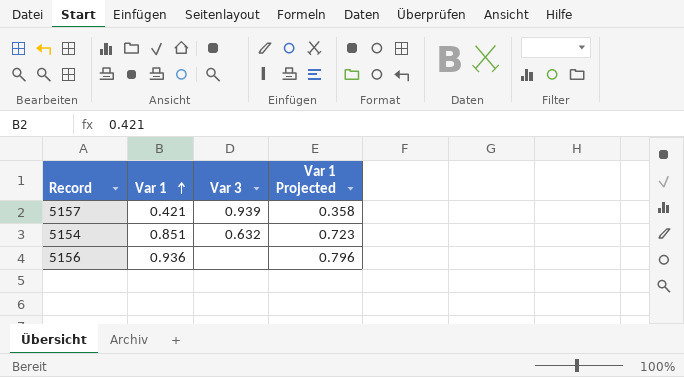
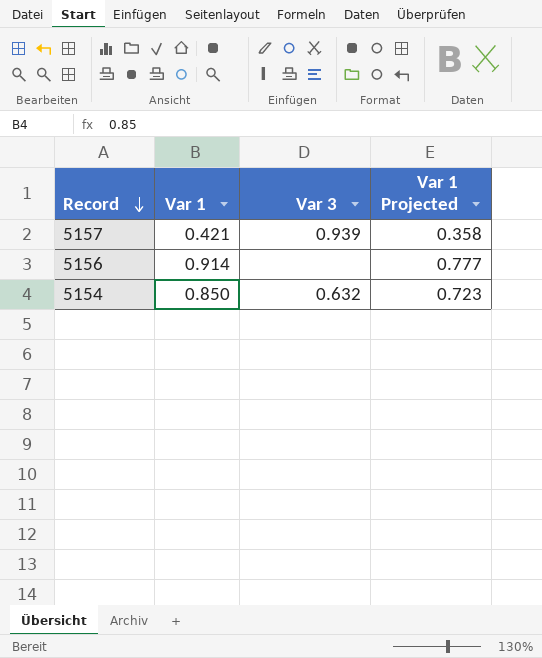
row order: Var 1 ascending -> Record descending
5156 | Var 1: 0.936 -> 0.914
5156 | Var 1 Projected: 0.796 -> 0.777
5154 | Var 1: 0.851 -> 0.850

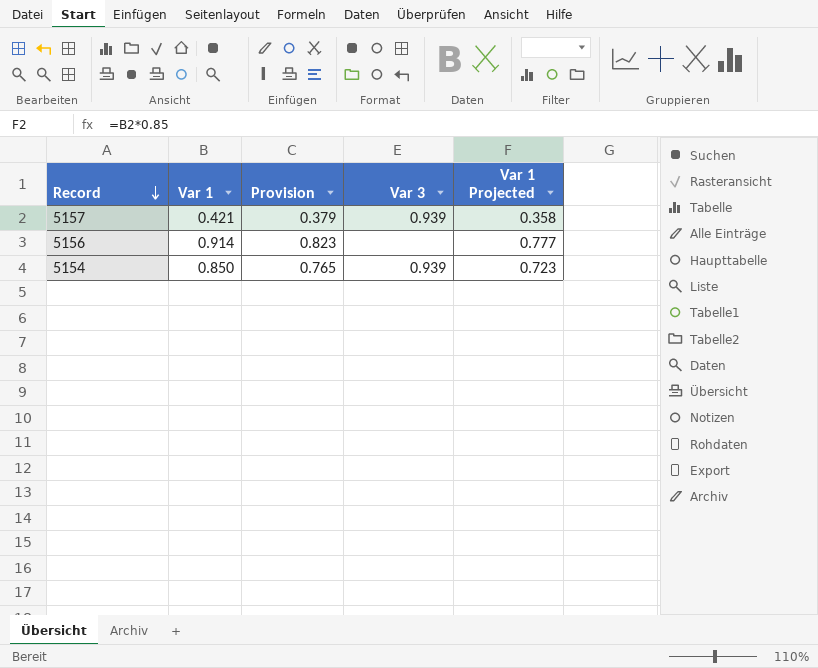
column Provision | formula: none -> [Var 1] * 0.9
5154 | Var 3: 0.632 -> 0.939

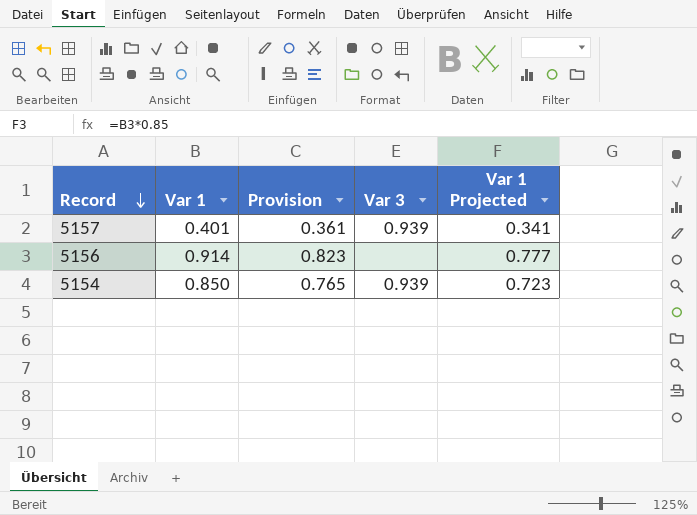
5157 | Var 1: 0.421 -> 0.401
5157 | Provision: 0.379 -> 0.361
5157 | Var 1 Projected: 0.358 -> 0.341

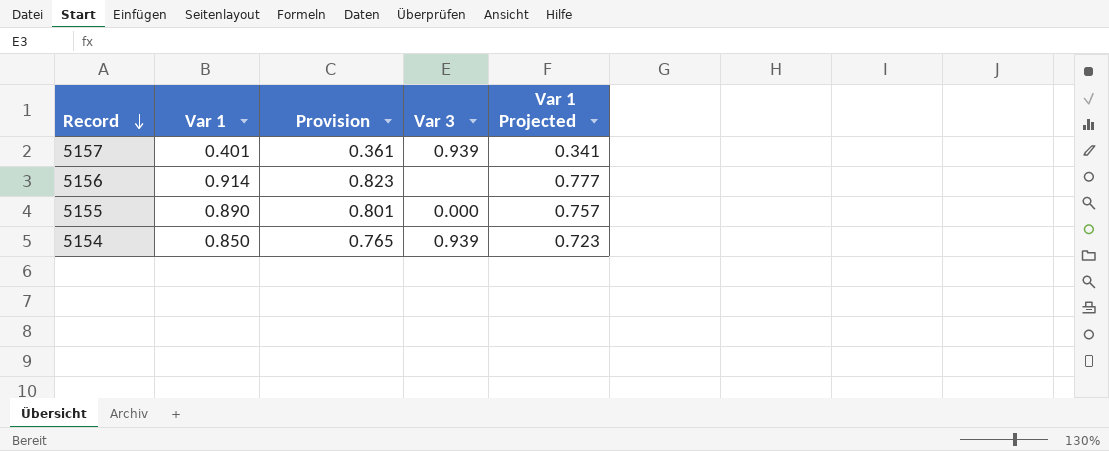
row 5155: none -> 0.890 | 0.801 | 0.000 | 0.757

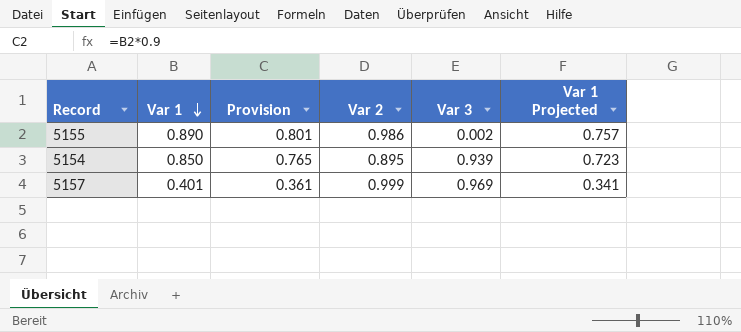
row order: Record descending -> Var 1 descending
column Var 2 | position: none -> 4
row 5156: 0.914 | 0.823 | none | 0.777 -> none
5155 | Var 3: 0.000 -> 0.002
5157 | Var 3: 0.939 -> 0.969

